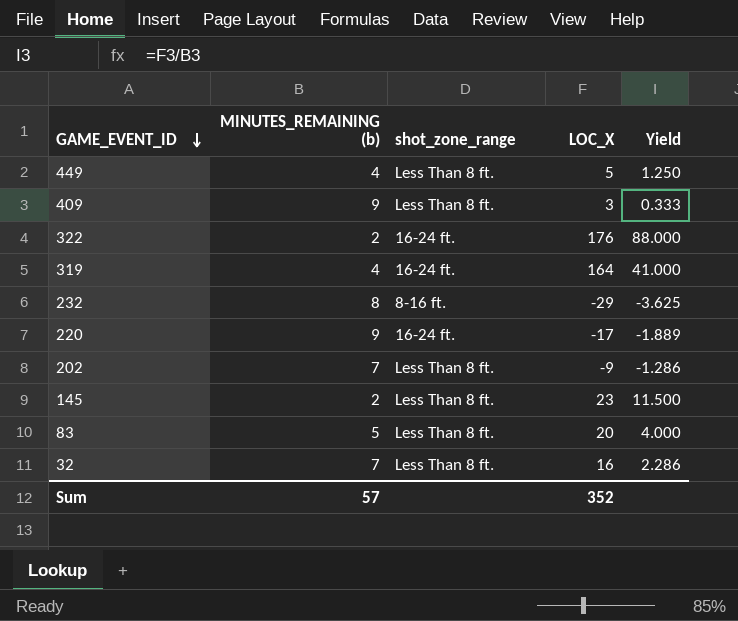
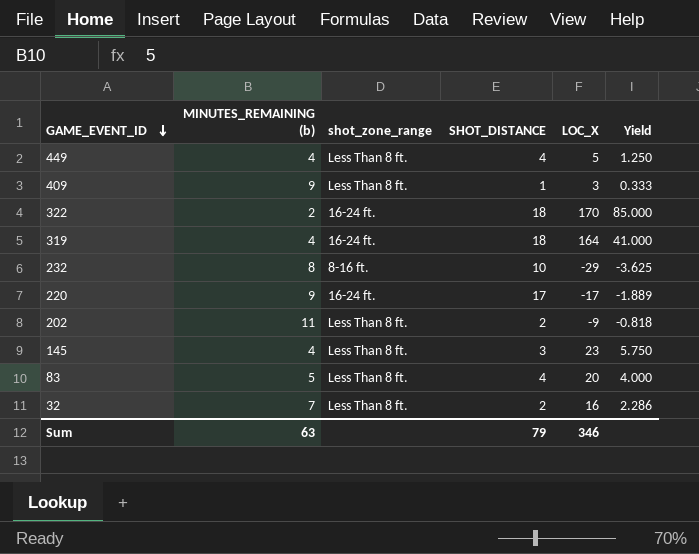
column SHOT_DISTANCE | position: none -> 4
322 | LOC_X: 176 -> 170
322 | Yield: 88.000 -> 85.000
202 | MINUTES_REMAINING (b): 7 -> 11
202 | Yield: -1.286 -> -0.818
145 | MINUTES_REMAINING (b): 2 -> 4
145 | Yield: 11.500 -> 5.750
Sum | MINUTES_REMAINING (b): 57 -> 63
Sum | LOC_X: 352 -> 346

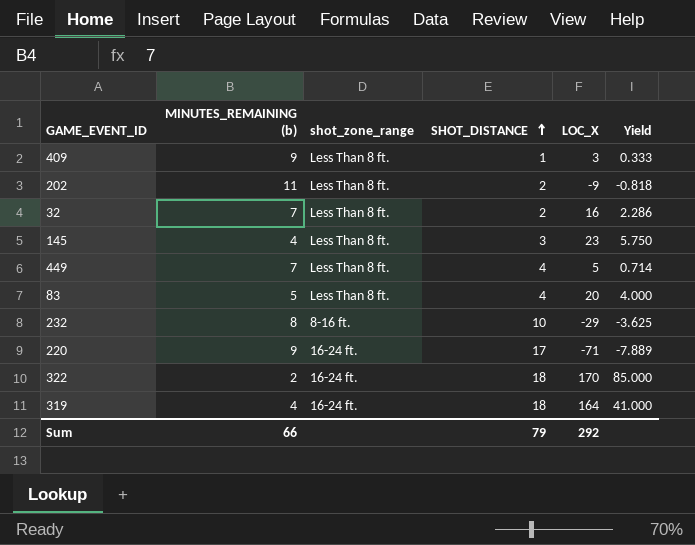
row order: GAME_EVENT_ID descending -> SHOT_DISTANCE ascending
449 | MINUTES_REMAINING (b): 4 -> 7
449 | Yield: 1.250 -> 0.714
220 | LOC_X: -17 -> -71
220 | Yield: -1.889 -> -7.889
Sum | MINUTES_REMAINING (b): 63 -> 66
Sum | LOC_X: 346 -> 292

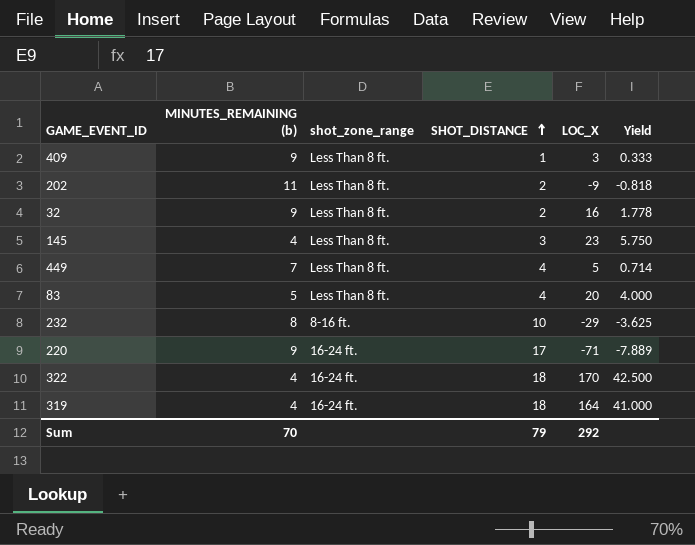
32 | MINUTES_REMAINING (b): 7 -> 9
32 | Yield: 2.286 -> 1.778
322 | MINUTES_REMAINING (b): 2 -> 4
322 | Yield: 85.000 -> 42.500
Sum | MINUTES_REMAINING (b): 66 -> 70

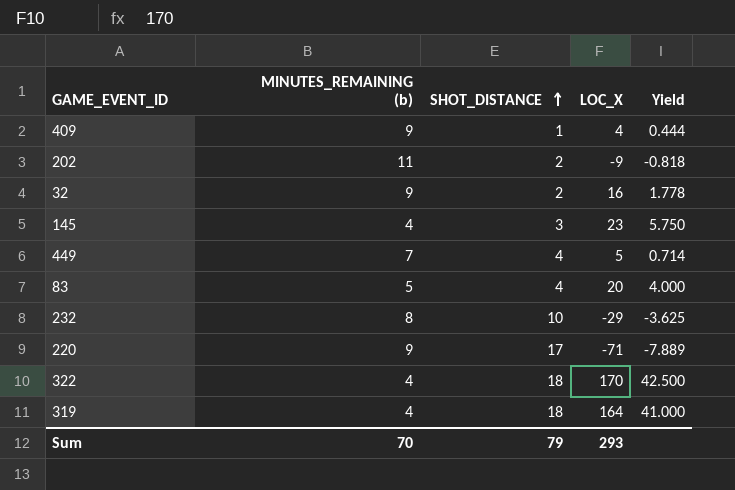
column shot_zone_range | position: 3 -> none
409 | LOC_X: 3 -> 4
409 | Yield: 0.333 -> 0.444
Sum | LOC_X: 292 -> 293

